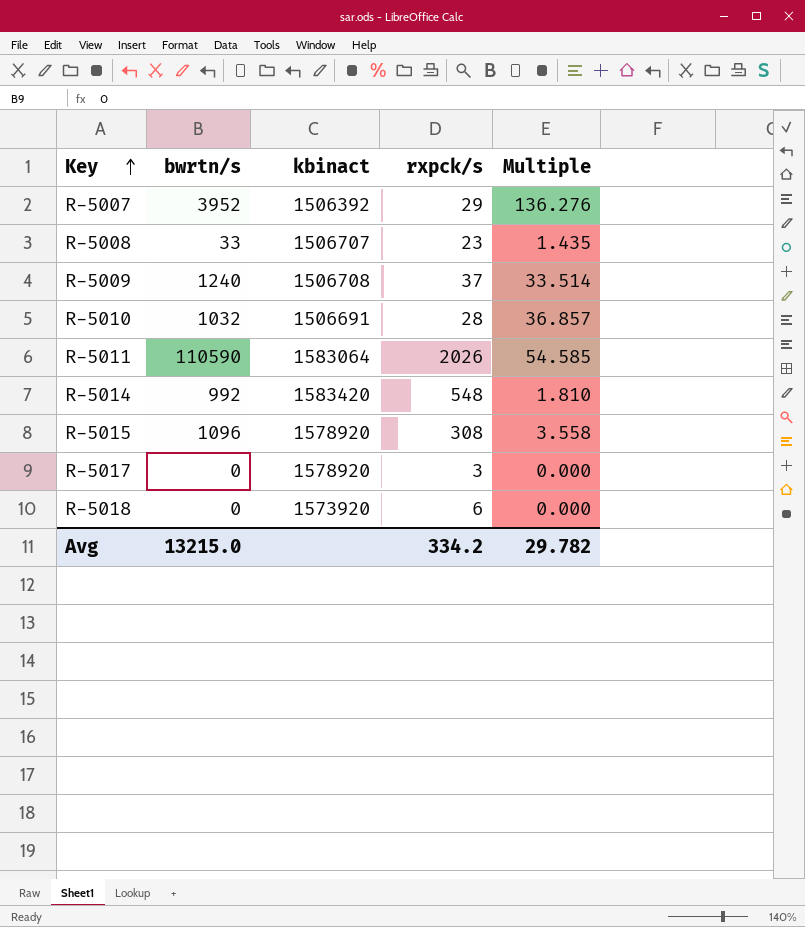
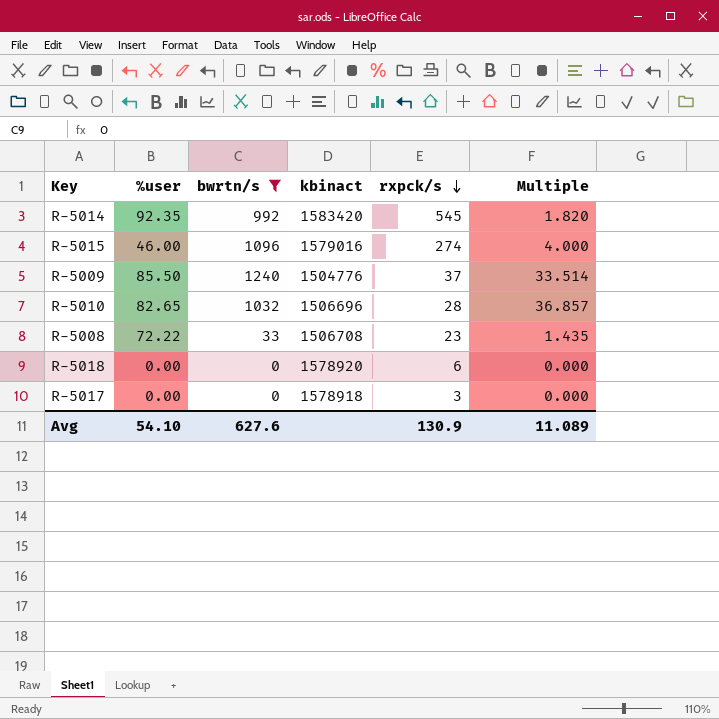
filter: none -> bwrtn/s <= 1240
row order: Key ascending -> rxpck/s descending
column %user | position: none -> 2
R-5014 | rxpck/s: 548 -> 545
R-5014 | Multiple: 1.810 -> 1.820
R-5015 | kbinact: 1578920 -> 1579016
R-5015 | rxpck/s: 308 -> 274
R-5015 | Multiple: 3.558 -> 4.000
R-5009 | kbinact: 1506708 -> 1504776
R-5010 | kbinact: 1506691 -> 1506696
R-5008 | kbinact: 1506707 -> 1506708
R-5018 | kbinact: 1573920 -> 1578920
R-5017 | kbinact: 1578920 -> 1578918
Avg | bwrtn/s: 13215.0 -> 627.6
Avg | rxpck/s: 334.2 -> 130.9
Avg | Multiple: 29.782 -> 11.089

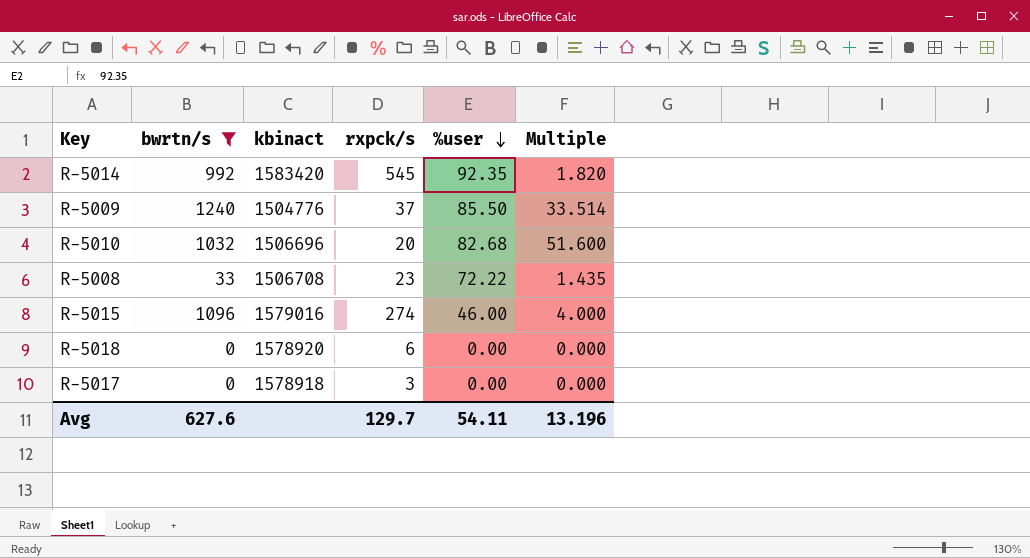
row order: rxpck/s descending -> %user descending
column %user | position: 2 -> 5
R-5010 | rxpck/s: 28 -> 20
R-5010 | %user: 82.65 -> 82.68
R-5010 | Multiple: 36.857 -> 51.600
Avg | rxpck/s: 130.9 -> 129.7
Avg | %user: 54.10 -> 54.11
Avg | Multiple: 11.089 -> 13.196

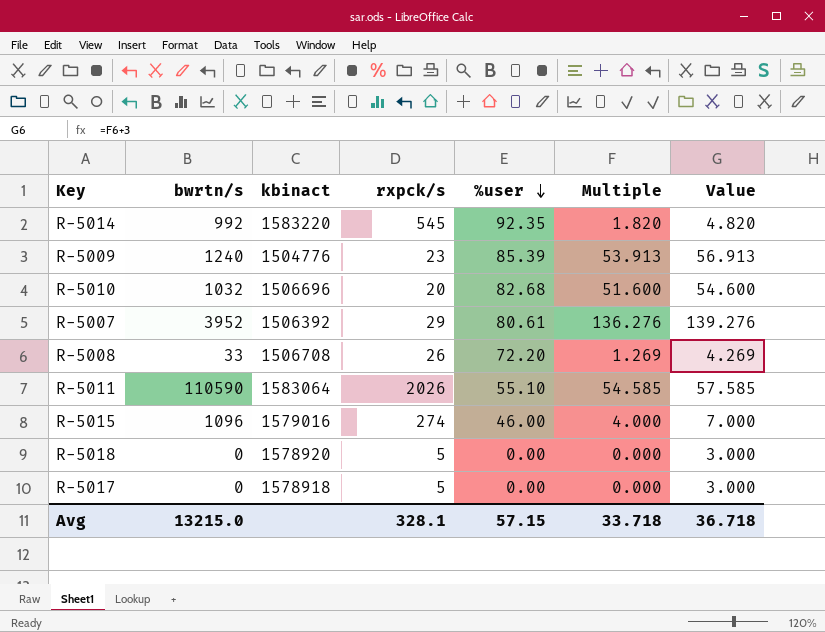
filter: bwrtn/s <= 1240 -> none
column Value | formula: none -> [Multiple] + 3
R-5014 | kbinact: 1583420 -> 1583220
R-5009 | rxpck/s: 37 -> 23
R-5009 | %user: 85.50 -> 85.39
R-5009 | Multiple: 33.514 -> 53.913
R-5008 | rxpck/s: 23 -> 26
R-5008 | %user: 72.22 -> 72.20
R-5008 | Multiple: 1.435 -> 1.269
R-5018 | rxpck/s: 6 -> 5
R-5017 | rxpck/s: 3 -> 5
Avg | bwrtn/s: 627.6 -> 13215.0
Avg | rxpck/s: 129.7 -> 328.1
Avg | %user: 54.11 -> 57.15
Avg | Multiple: 13.196 -> 33.718

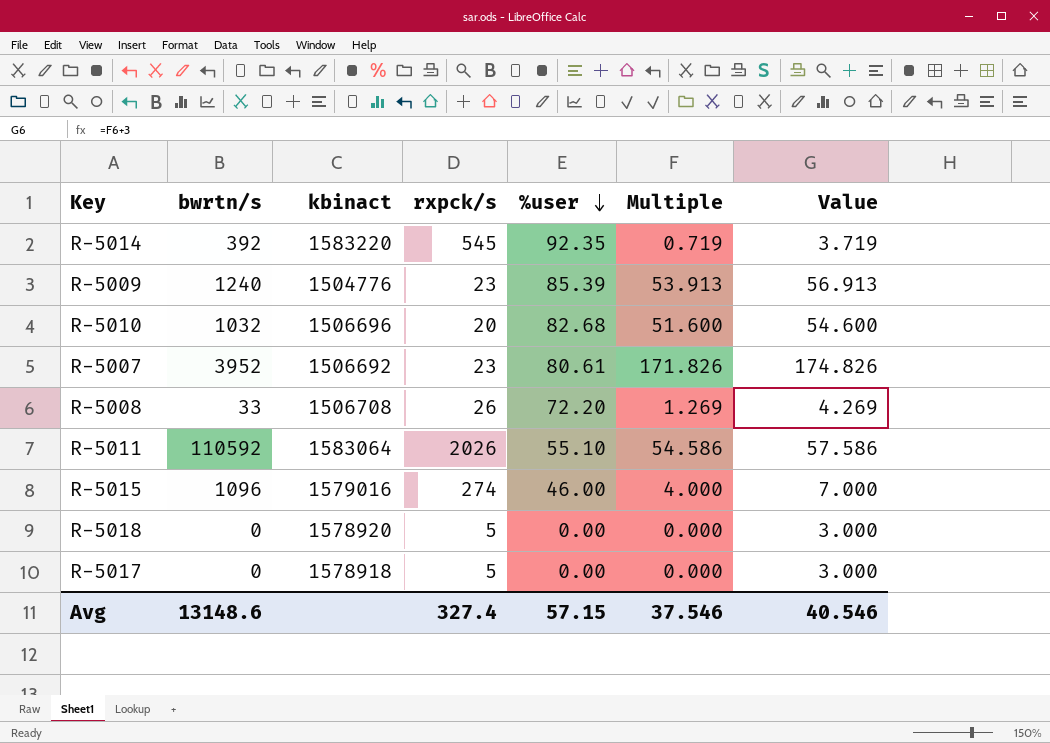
R-5014 | bwrtn/s: 992 -> 392
R-5014 | Multiple: 1.820 -> 0.719
R-5014 | Value: 4.820 -> 3.719
R-5007 | kbinact: 1506392 -> 1506692
R-5007 | rxpck/s: 29 -> 23
R-5007 | Multiple: 136.276 -> 171.826
R-5007 | Value: 139.276 -> 174.826
R-5011 | bwrtn/s: 110590 -> 110592
R-5011 | Multiple: 54.585 -> 54.586
R-5011 | Value: 57.585 -> 57.586
Avg | bwrtn/s: 13215.0 -> 13148.6
Avg | rxpck/s: 328.1 -> 327.4
Avg | Multiple: 33.718 -> 37.546
Avg | Value: 36.718 -> 40.546

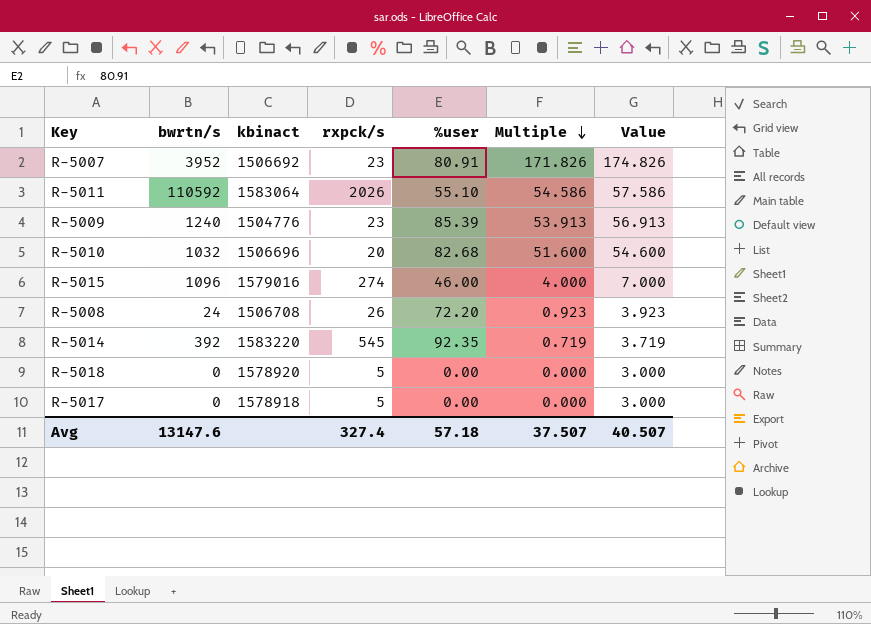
row order: %user descending -> Multiple descending
R-5007 | %user: 80.61 -> 80.91
R-5008 | bwrtn/s: 33 -> 24
R-5008 | Multiple: 1.269 -> 0.923
R-5008 | Value: 4.269 -> 3.923
Avg | bwrtn/s: 13148.6 -> 13147.6
Avg | %user: 57.15 -> 57.18
Avg | Multiple: 37.546 -> 37.507
Avg | Value: 40.546 -> 40.507

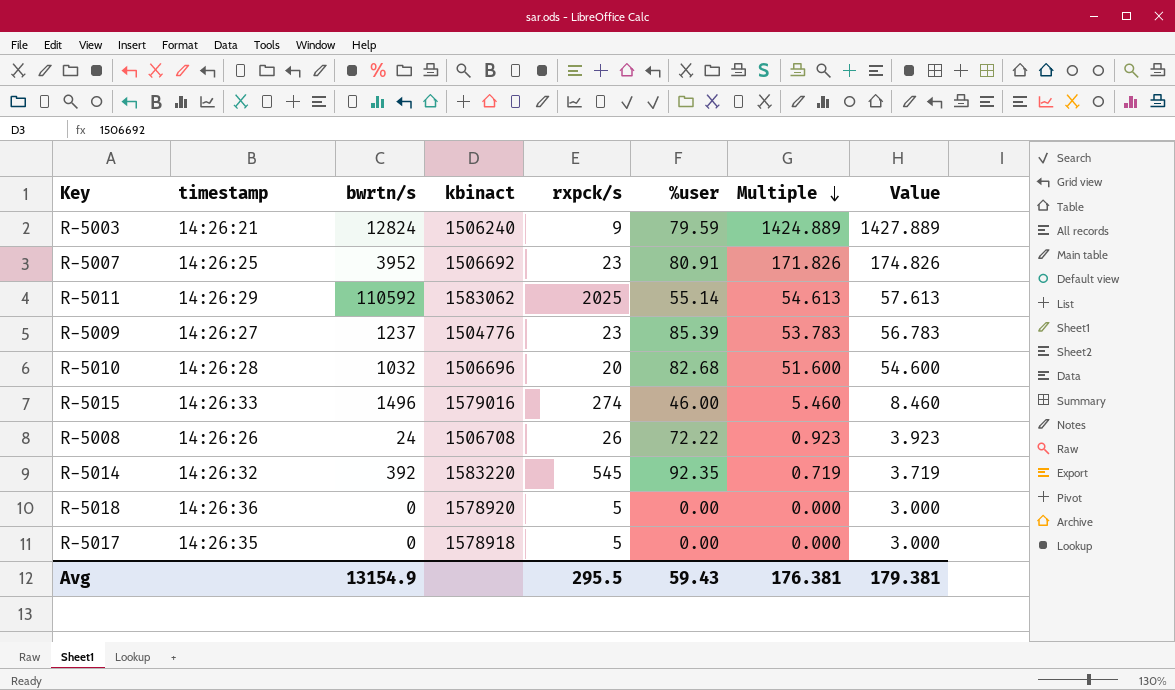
column timestamp | position: none -> 2
row R-5003: none -> 14:26:21 | 12824 | 1506240 | 9 | 79.59 | 1424.889 | 1427.889
R-5011 | kbinact: 1583064 -> 1583062
R-5011 | rxpck/s: 2026 -> 2025
R-5011 | %user: 55.10 -> 55.14
R-5011 | Multiple: 54.586 -> 54.613
R-5011 | Value: 57.586 -> 57.613
R-5009 | bwrtn/s: 1240 -> 1237
R-5009 | Multiple: 53.913 -> 53.783
R-5009 | Value: 56.913 -> 56.783
R-5015 | bwrtn/s: 1096 -> 1496
R-5015 | Multiple: 4.000 -> 5.460
R-5015 | Value: 7.000 -> 8.460
R-5008 | %user: 72.20 -> 72.22
Avg | bwrtn/s: 13147.6 -> 13154.9
Avg | rxpck/s: 327.4 -> 295.5
Avg | %user: 57.18 -> 59.43
Avg | Multiple: 37.507 -> 176.381
Avg | Value: 40.507 -> 179.381

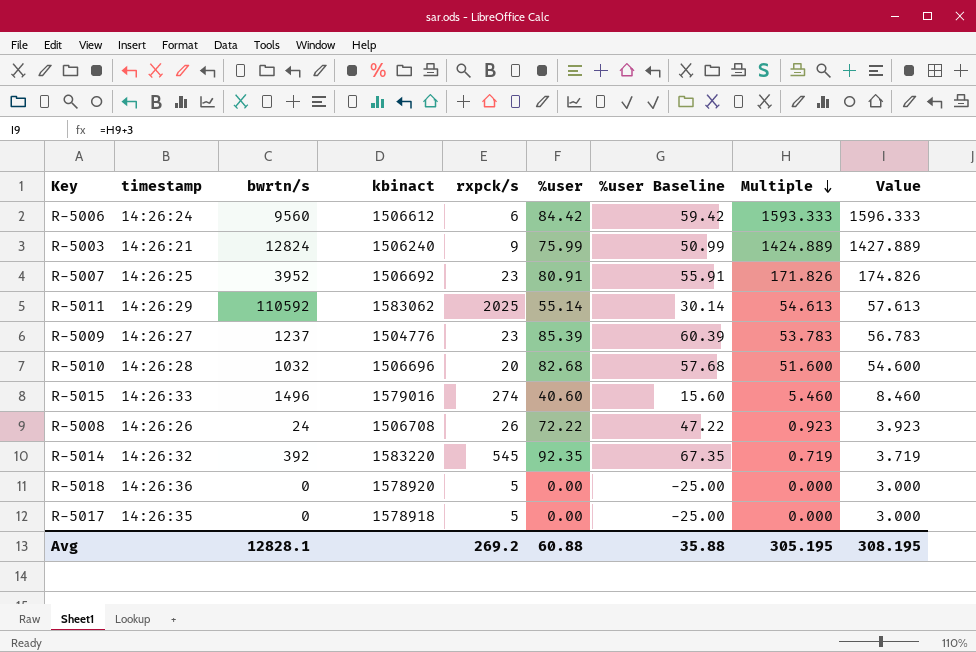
column %user Baseline | formula: none -> [%user] - 25
row R-5006: none -> 14:26:24 | 9560 | 1506612 | 6 | 84.42 | 59.42 | 1593.333 | 1596.333
R-5003 | %user: 79.59 -> 75.99
R-5015 | %user: 46.00 -> 40.60
Avg | bwrtn/s: 13154.9 -> 12828.1
Avg | rxpck/s: 295.5 -> 269.2
Avg | %user: 59.43 -> 60.88
Avg | Multiple: 176.381 -> 305.195
Avg | Value: 179.381 -> 308.195

